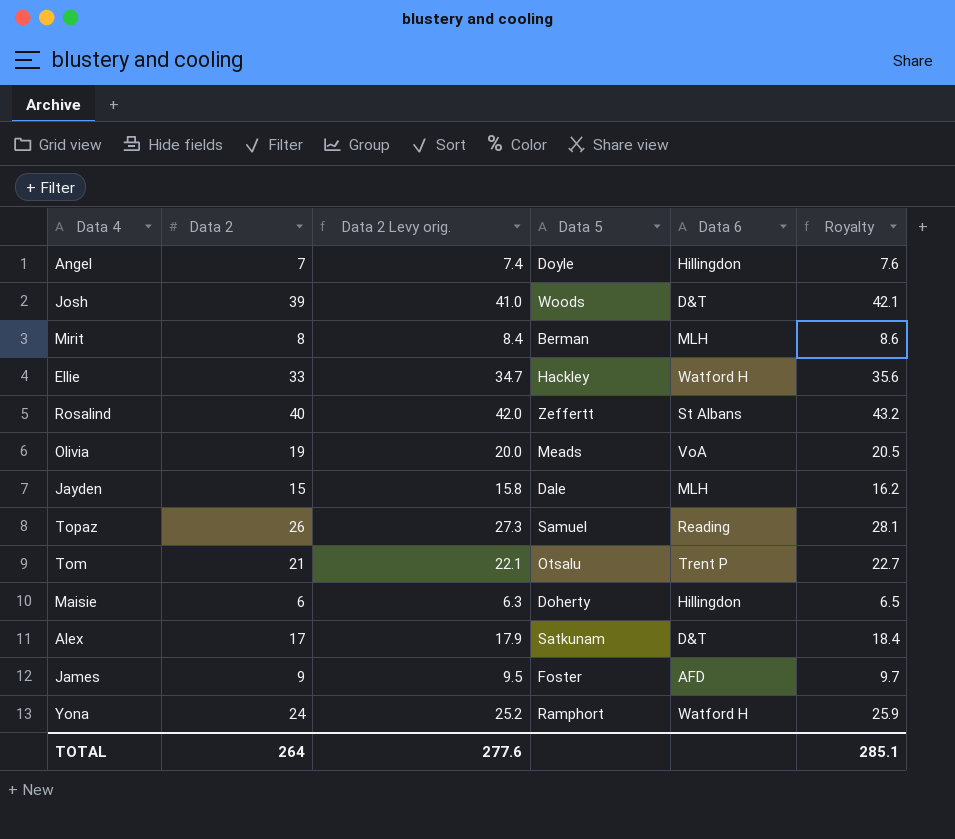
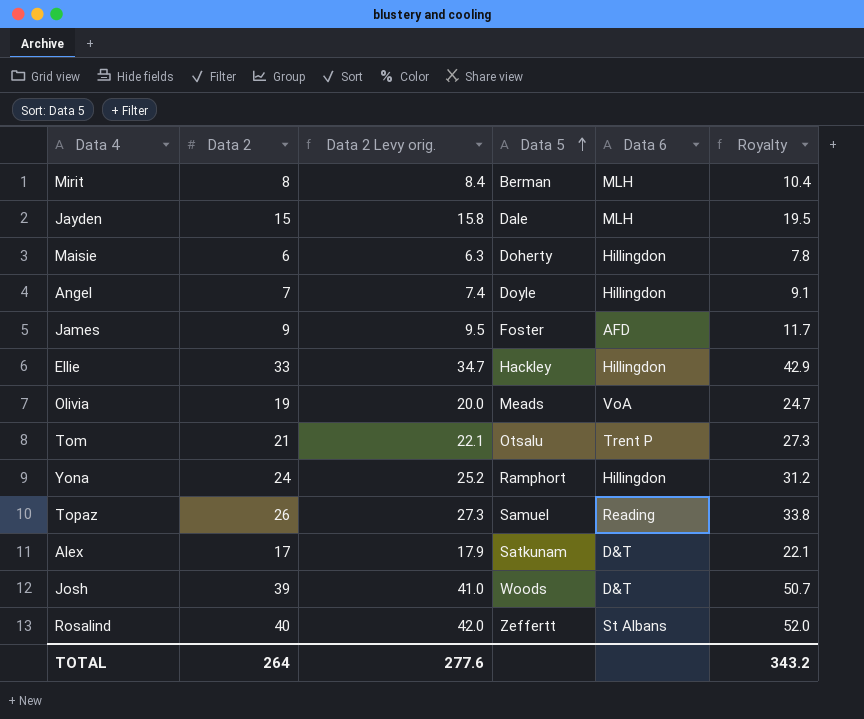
row order: none -> Data 5 ascending
column Royalty | formula: [Data 2] * 1.08 -> [Data 2] * 1.3
Ellie | Data 6: Watford H -> Hillingdon
Yona | Data 6: Watford H -> Hillingdon
TOTAL | Royalty: 285.1 -> 343.2

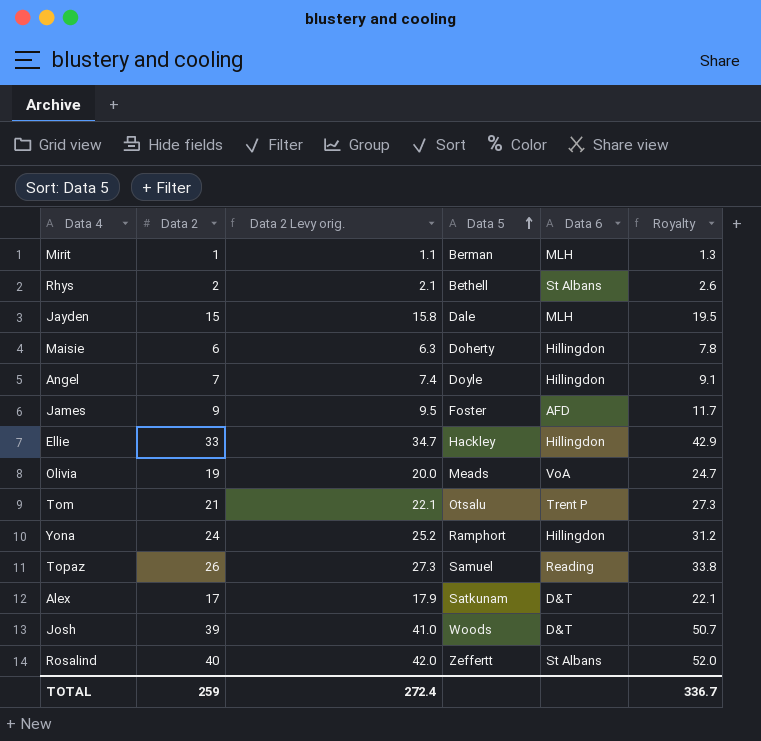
Mirit | Data 2: 8 -> 1
Mirit | Data 2 Levy orig.: 8.4 -> 1.1
Mirit | Royalty: 10.4 -> 1.3
row Rhys: none -> 2 | 2.1 | Bethell | St Albans | 2.6
TOTAL | Data 2: 264 -> 259
TOTAL | Data 2 Levy orig.: 277.6 -> 272.4
TOTAL | Royalty: 343.2 -> 336.7

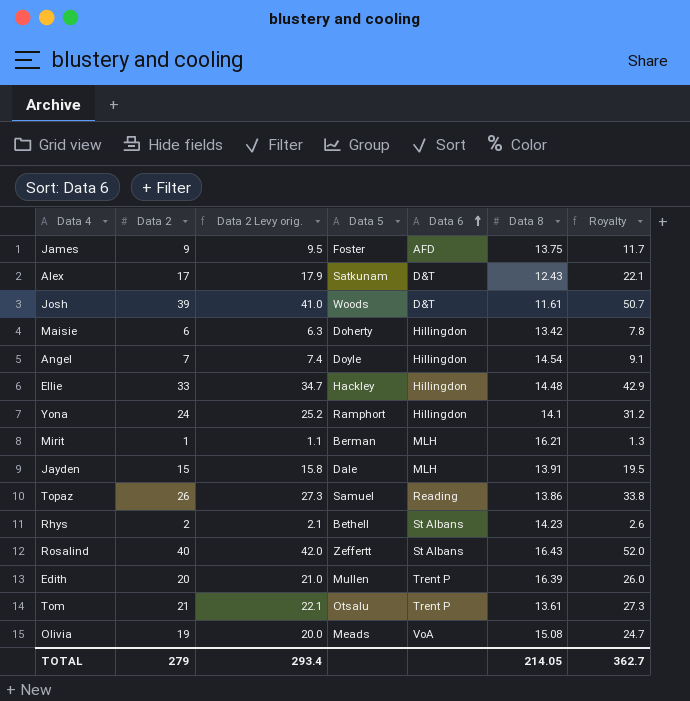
row order: Data 5 ascending -> Data 6 ascending
column Data 8 | position: none -> 6
row Edith: none -> 20 | 21.0 | Mullen | Trent P | 16.39 | 26.0
TOTAL | Data 2: 259 -> 279
TOTAL | Data 2 Levy orig.: 272.4 -> 293.4
TOTAL | Royalty: 336.7 -> 362.7

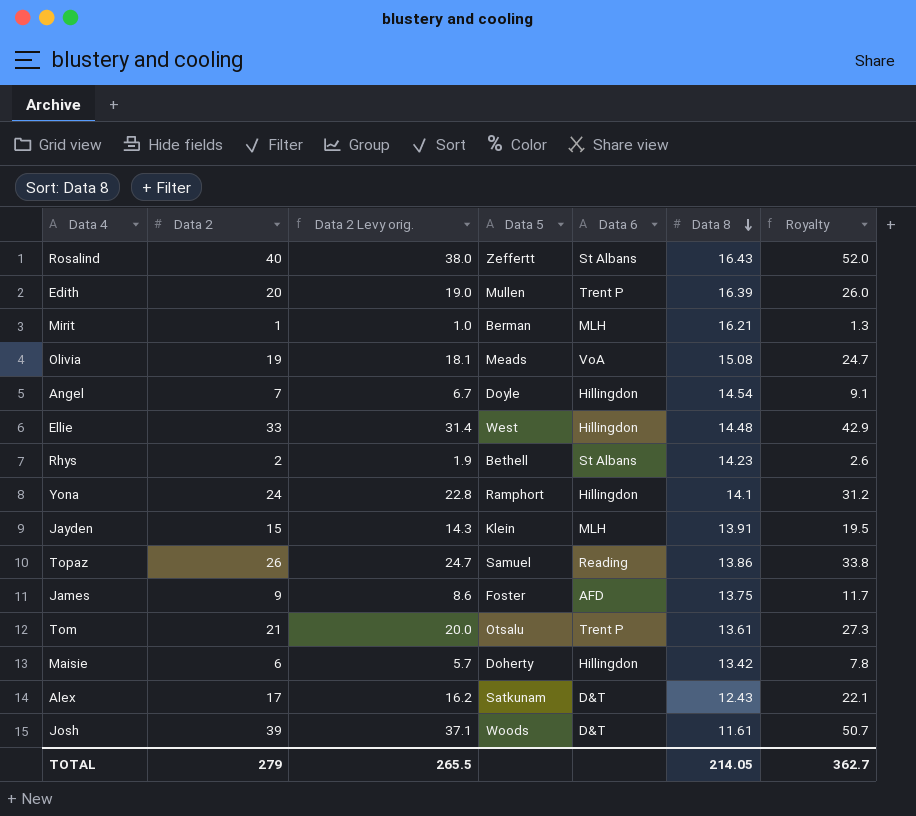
row order: Data 6 ascending -> Data 8 descending
column Data 2 Levy orig. | formula: [Data 2] * 1.05 -> [Data 2] * 0.95
Ellie | Data 5: Hackley -> West
Jayden | Data 5: Dale -> Klein
TOTAL | Data 2 Levy orig.: 293.4 -> 265.5

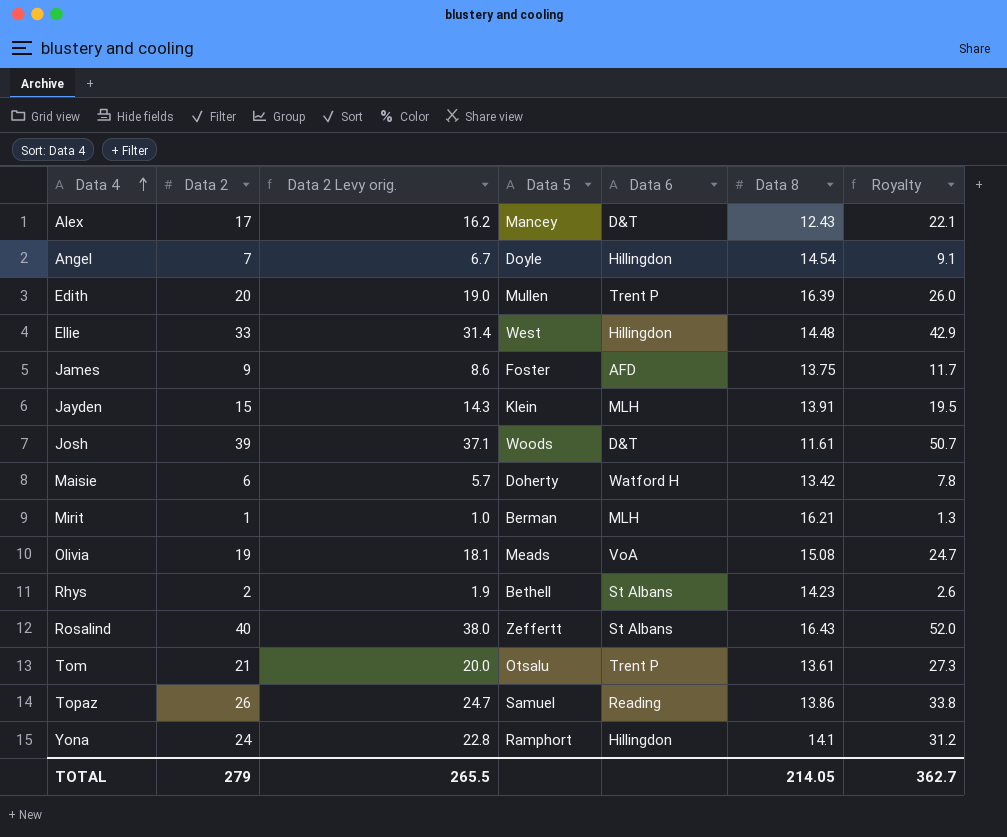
row order: Data 8 descending -> Data 4 ascending
Alex | Data 5: Satkunam -> Mancey
Maisie | Data 6: Hillingdon -> Watford H

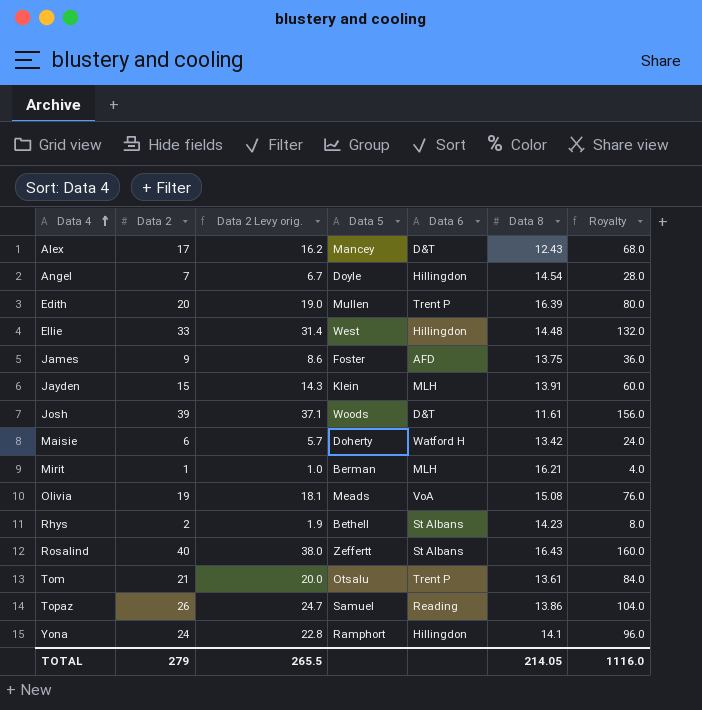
column Royalty | formula: [Data 2] * 1.3 -> [Data 2] * 4
TOTAL | Royalty: 362.7 -> 1116.0

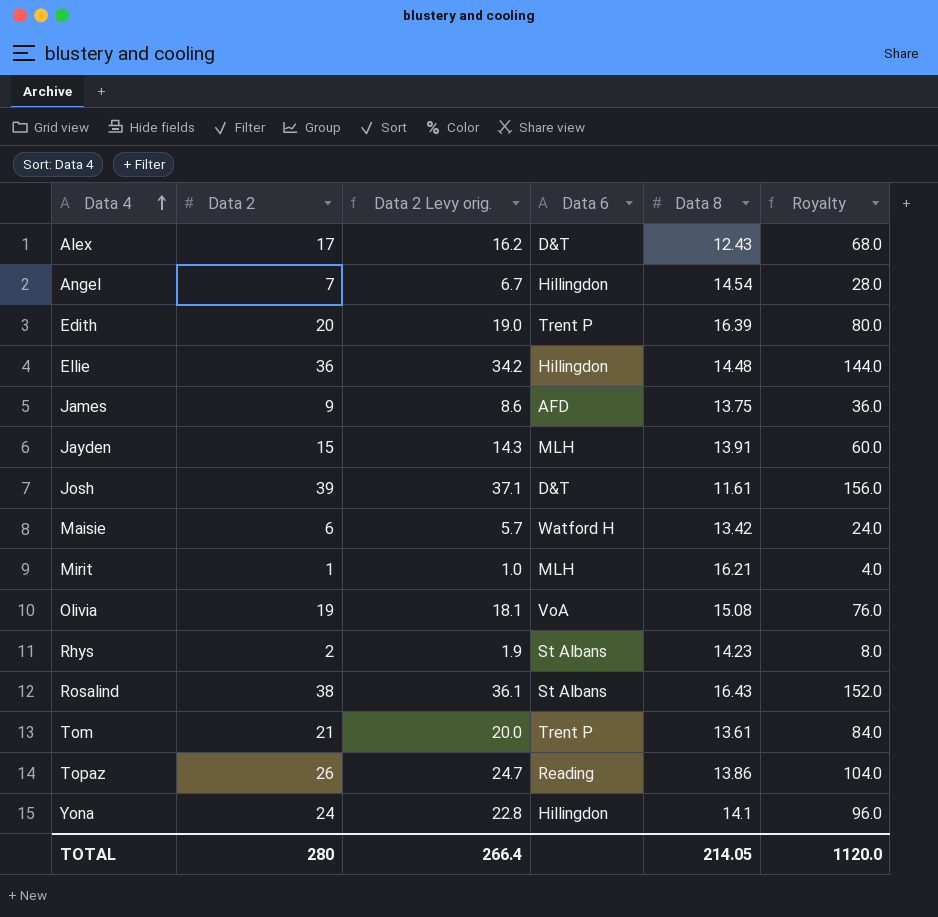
column Data 5 | position: 4 -> none
Ellie | Data 2: 33 -> 36
Ellie | Data 2 Levy orig.: 31.4 -> 34.2
Ellie | Royalty: 132.0 -> 144.0
Rosalind | Data 2: 40 -> 38
Rosalind | Data 2 Levy orig.: 38.0 -> 36.1
Rosalind | Royalty: 160.0 -> 152.0
TOTAL | Data 2: 279 -> 280
TOTAL | Data 2 Levy orig.: 265.5 -> 266.4
TOTAL | Royalty: 1116.0 -> 1120.0

